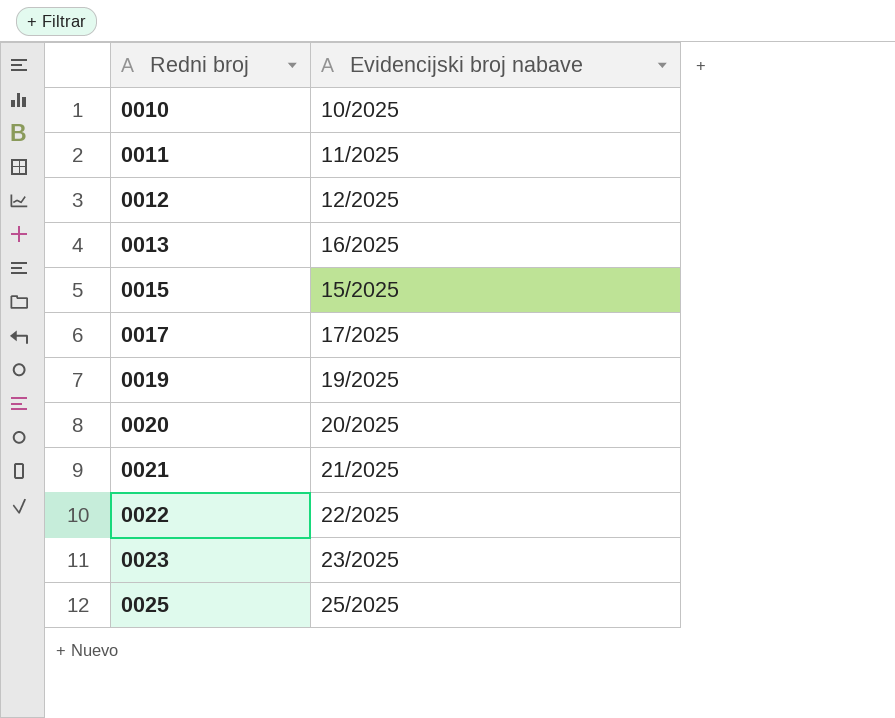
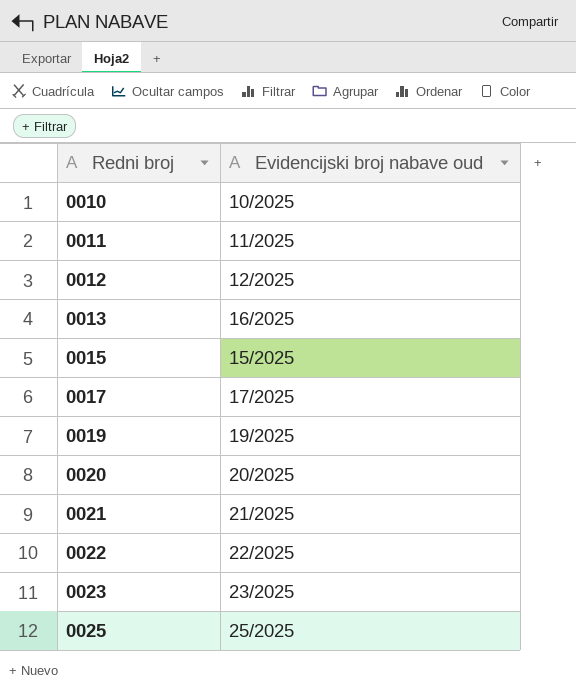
column name: Evidencijski broj nabave -> Evidencijski broj nabave oud

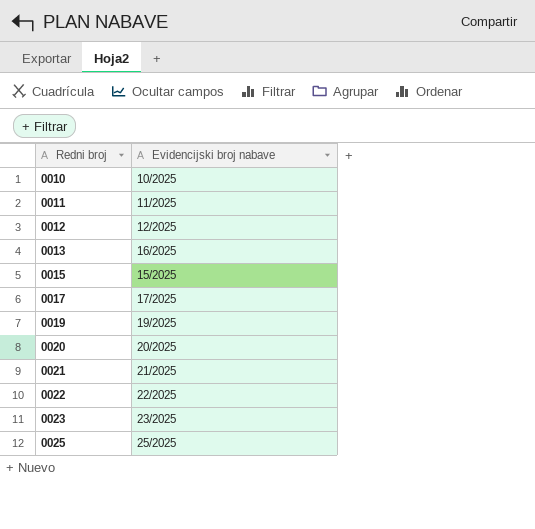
column name: Evidencijski broj nabave oud -> Evidencijski broj nabave

